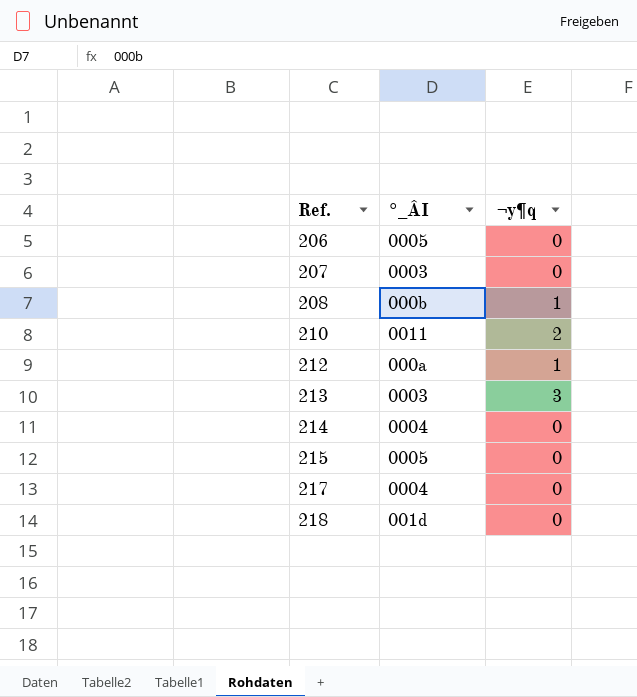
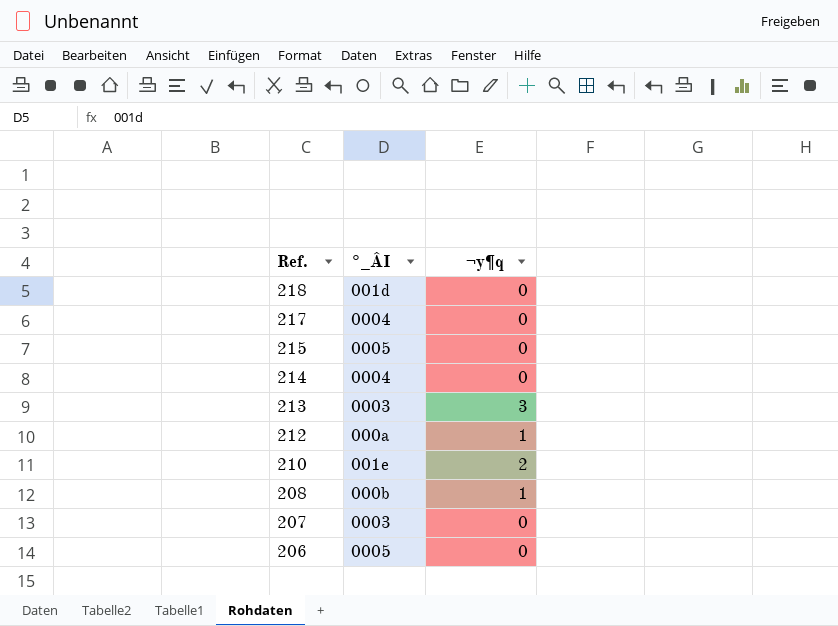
row order: Ref. ascending -> Ref. descending
210 | °_ÂI: 0011 -> 001e

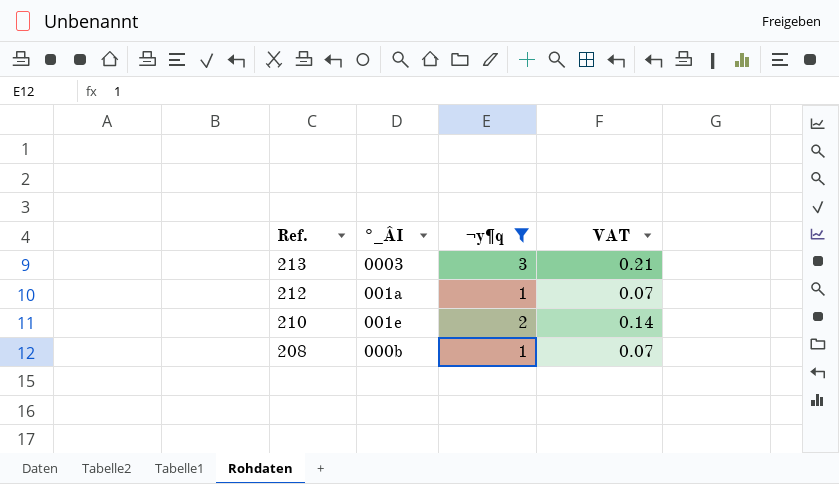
filter: none -> ¬y¶q != 0
column VAT | formula: none -> [¬y¶q] * 0.07
212 | °_ÂI: 000a -> 001a

